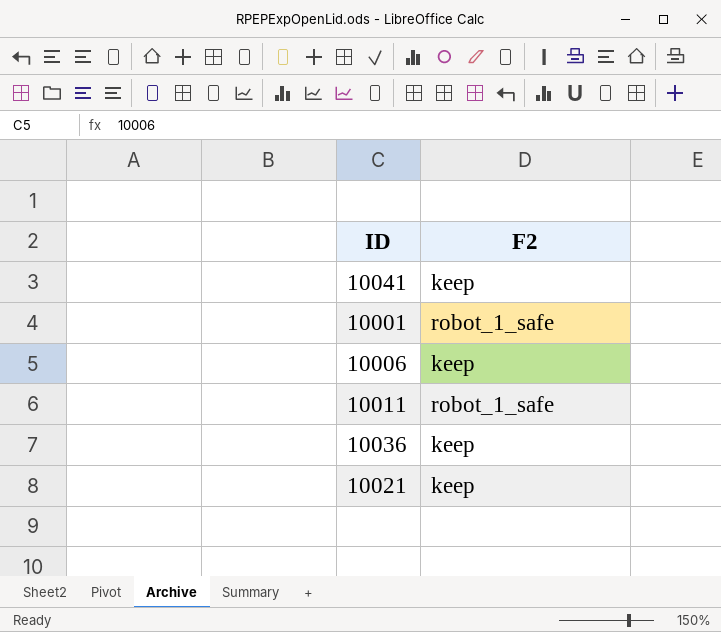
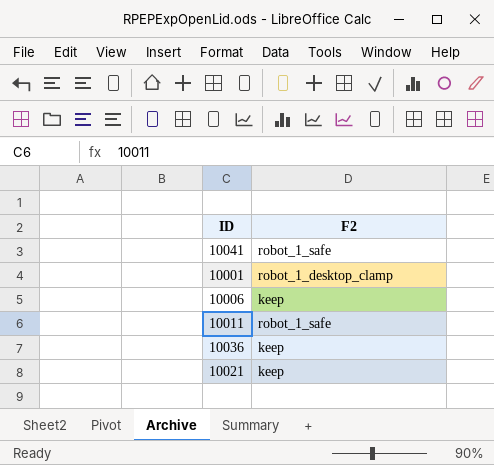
10041 | F2: keep -> robot_1_safe
10001 | F2: robot_1_safe -> robot_1_desktop_clamp

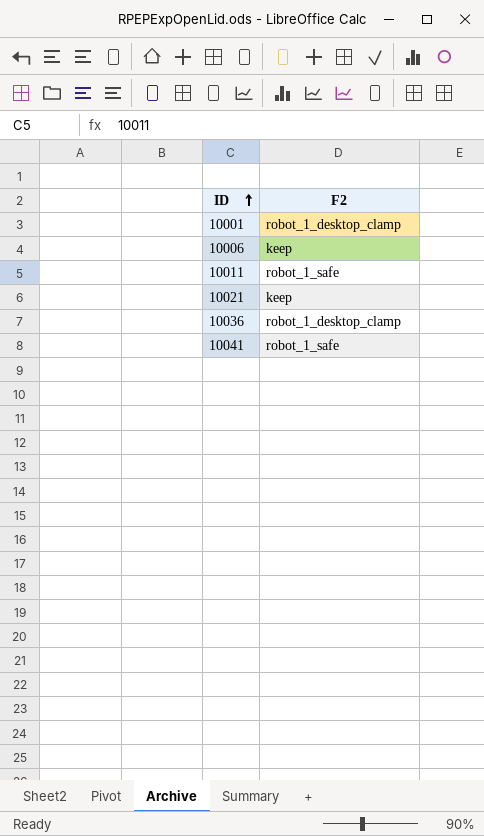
row order: none -> ID ascending
10036 | F2: keep -> robot_1_desktop_clamp

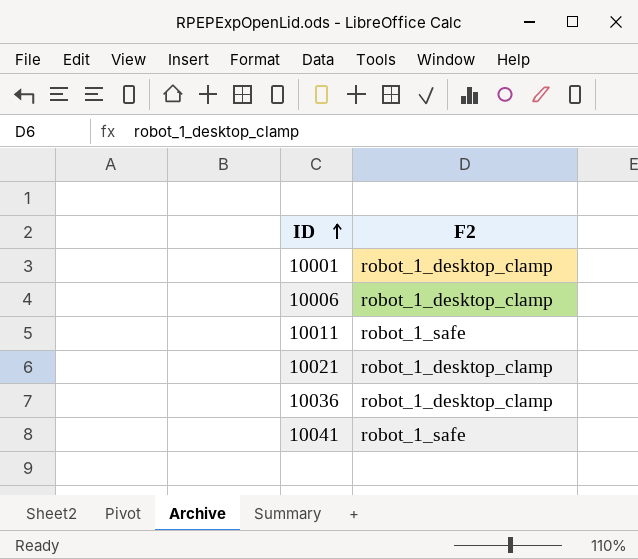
10006 | F2: keep -> robot_1_desktop_clamp
10021 | F2: keep -> robot_1_desktop_clamp

